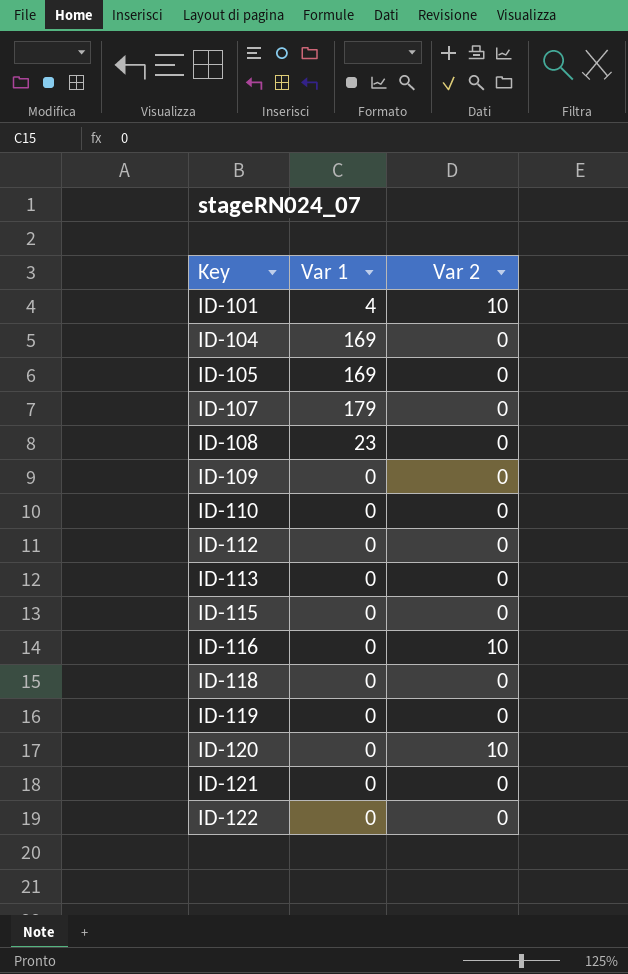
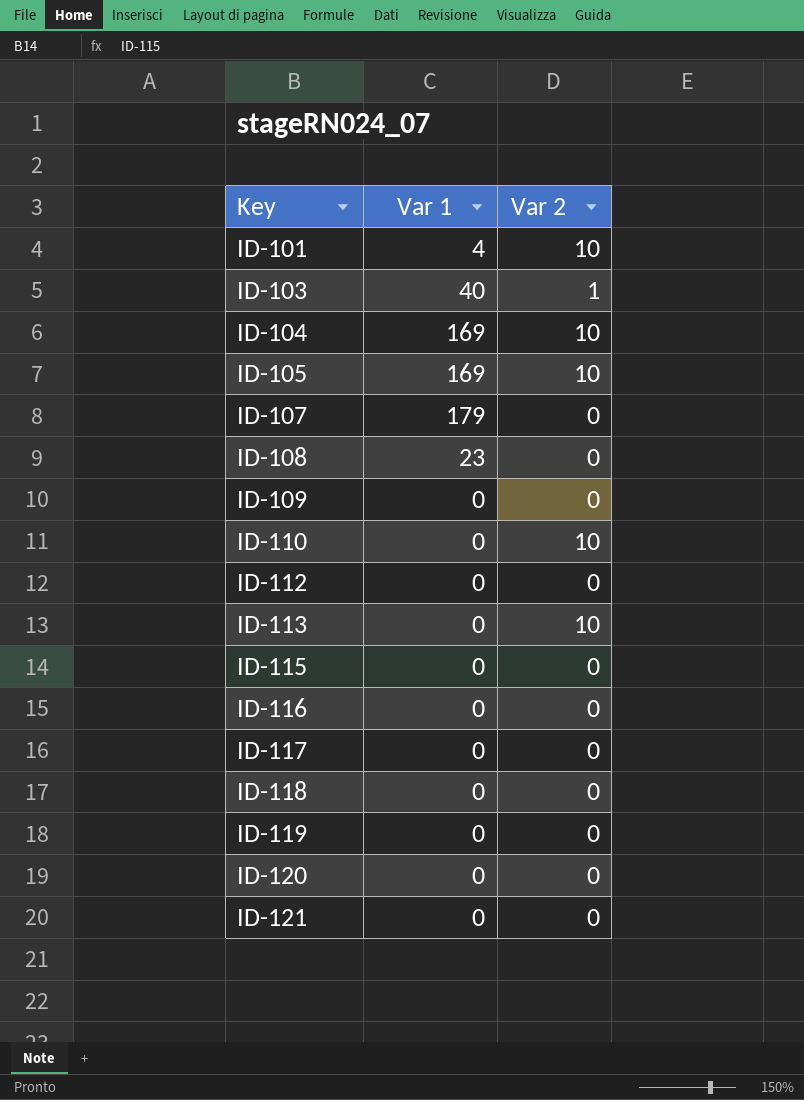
row ID-122: 0 | 0 -> none
row ID-103: none -> 40 | 1
ID-104 | Var 2: 0 -> 10
ID-105 | Var 2: 0 -> 10
ID-110 | Var 2: 0 -> 10
ID-113 | Var 2: 0 -> 10
ID-116 | Var 2: 10 -> 0
row ID-117: none -> 0 | 0
ID-120 | Var 2: 10 -> 0

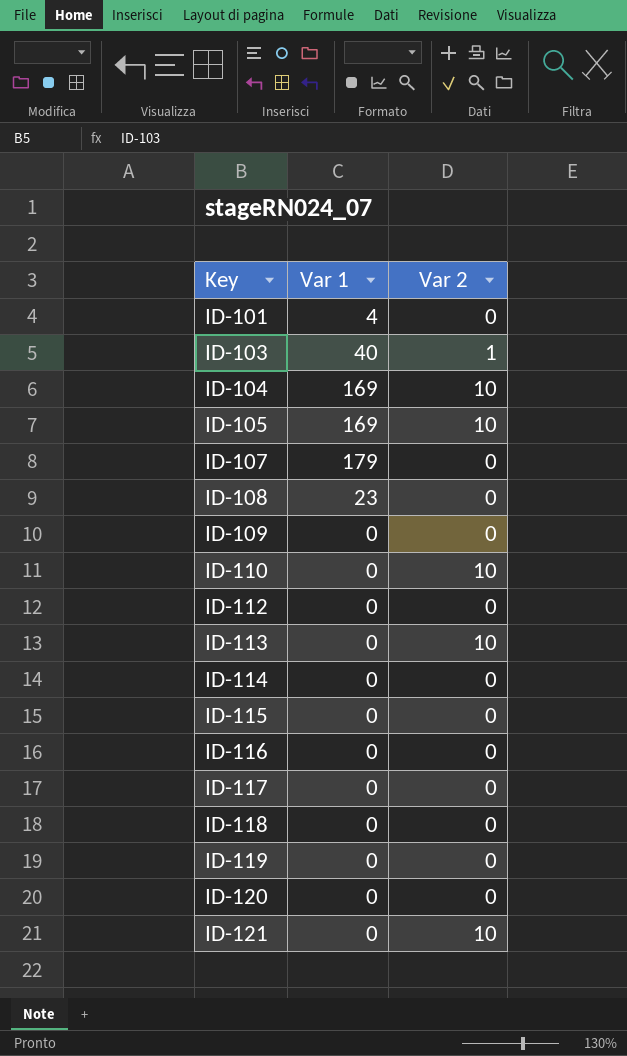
ID-101 | Var 2: 10 -> 0
row ID-114: none -> 0 | 0
ID-121 | Var 2: 0 -> 10

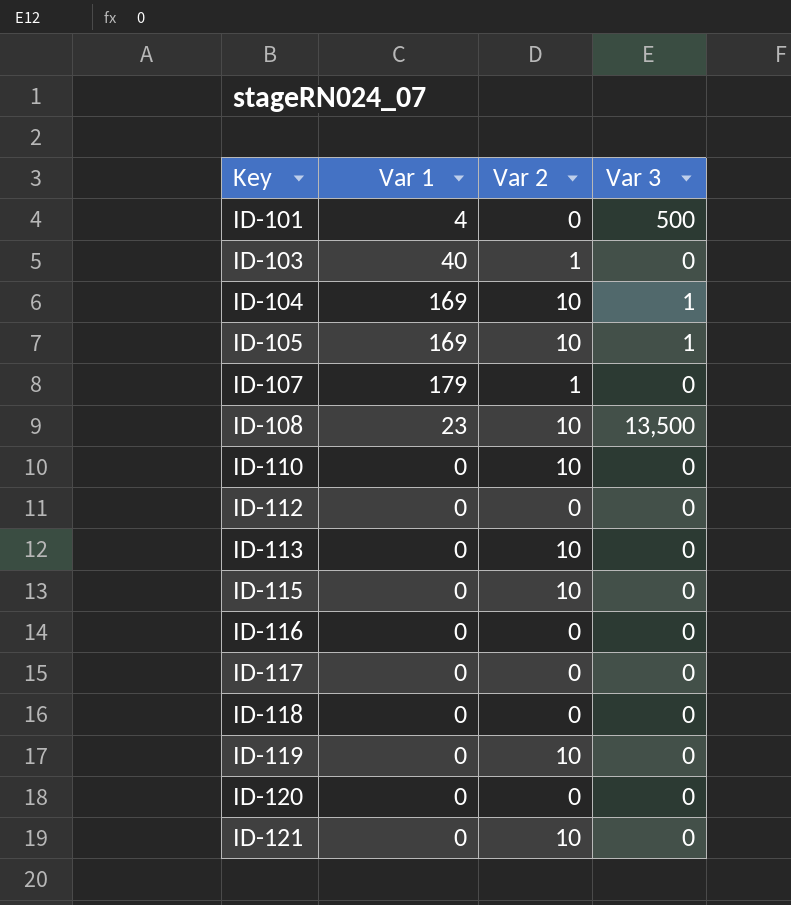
column Var 3 | position: none -> 4
row ID-109: 0 | 0 -> none
row ID-114: 0 | 0 -> none
ID-107 | Var 2: 0 -> 1
ID-108 | Var 2: 0 -> 10
ID-115 | Var 2: 0 -> 10
ID-119 | Var 2: 0 -> 10

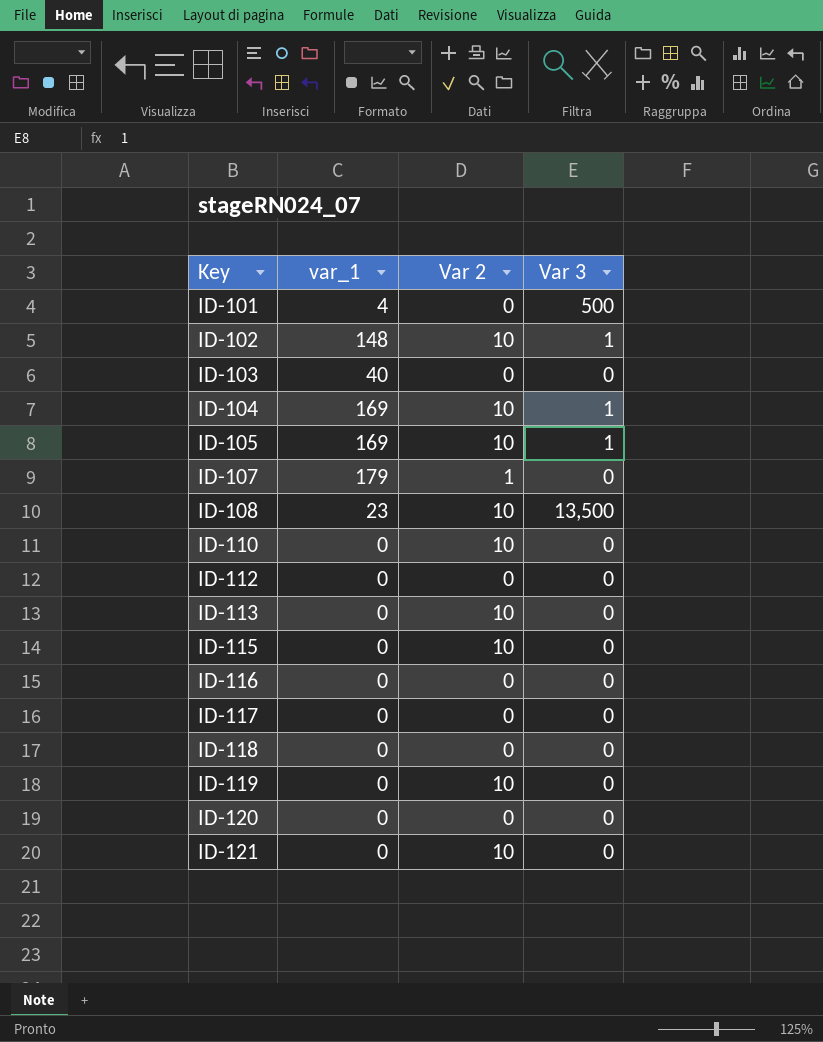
column name: Var 1 -> var_1
row ID-102: none -> 148 | 10 | 1
ID-103 | Var 2: 1 -> 0

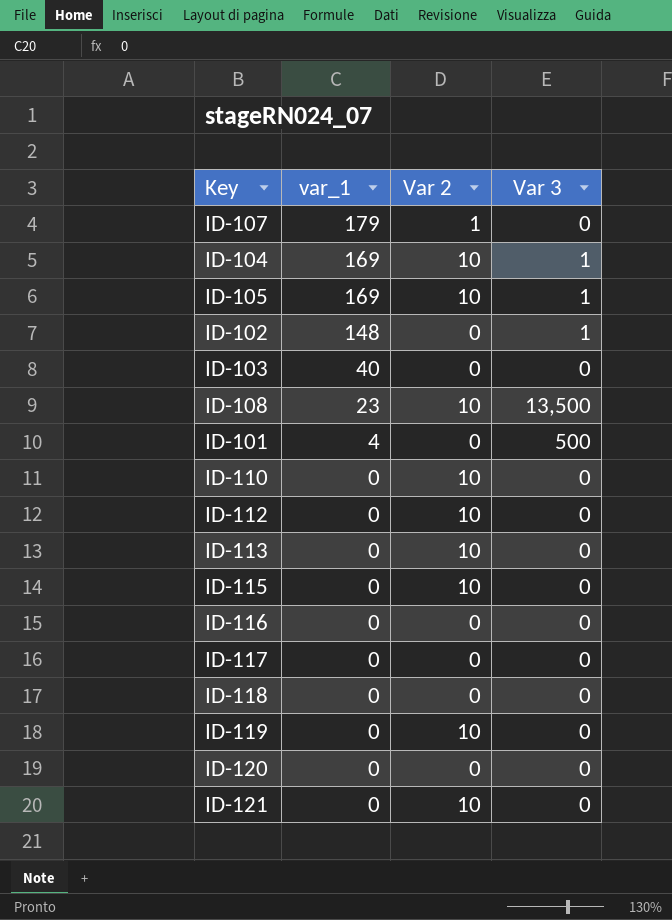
row order: Key ascending -> var_1 descending
ID-102 | Var 2: 10 -> 0
ID-112 | Var 2: 0 -> 10

